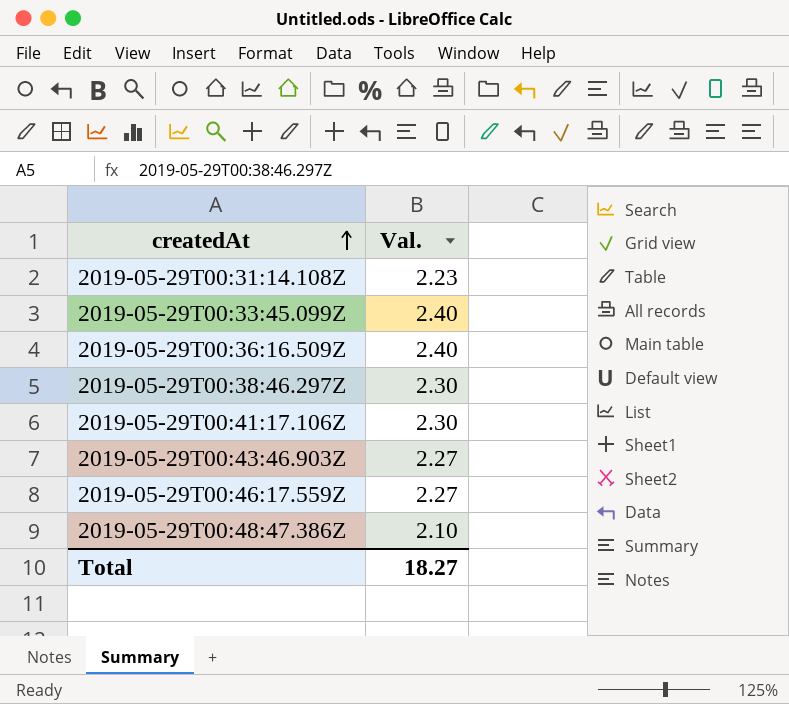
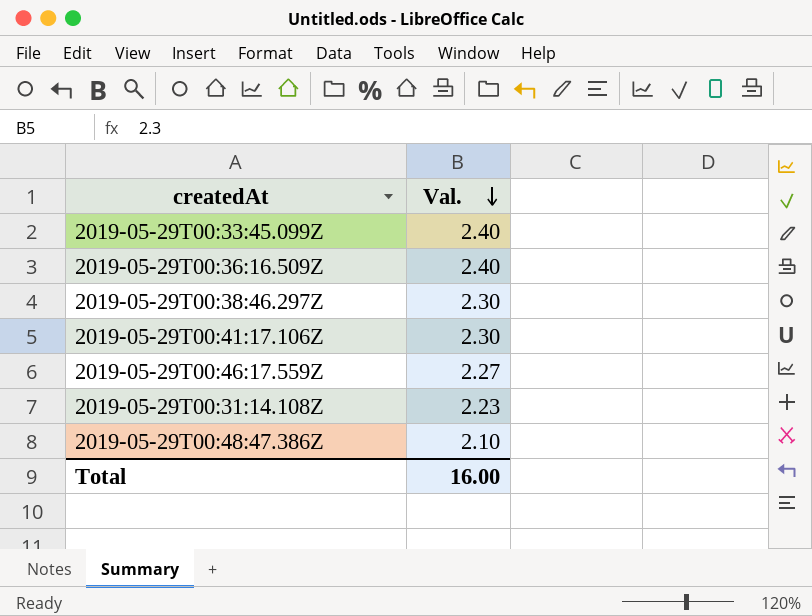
row order: createdAt ascending -> Val. descending
row 2019-05-29T00:43:46.903Z: 2.27 -> none
Total | Val.: 18.27 -> 16.00

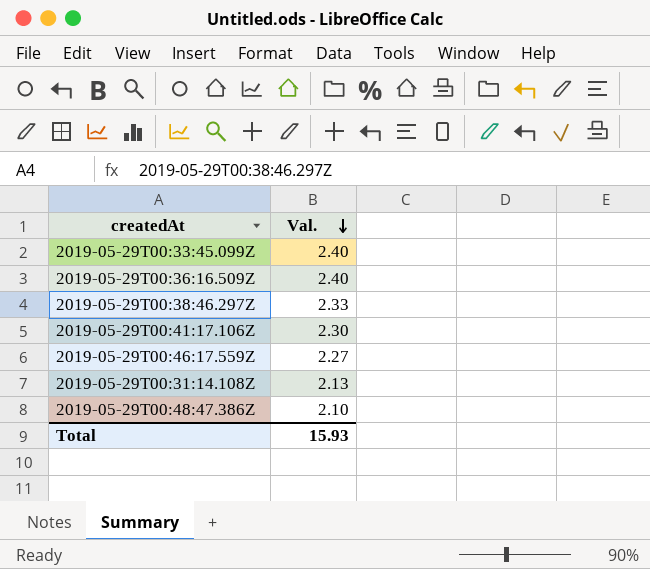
2019-05-29T00:38:46.297Z | Val.: 2.30 -> 2.33
2019-05-29T00:31:14.108Z | Val.: 2.23 -> 2.13
Total | Val.: 16.00 -> 15.93

